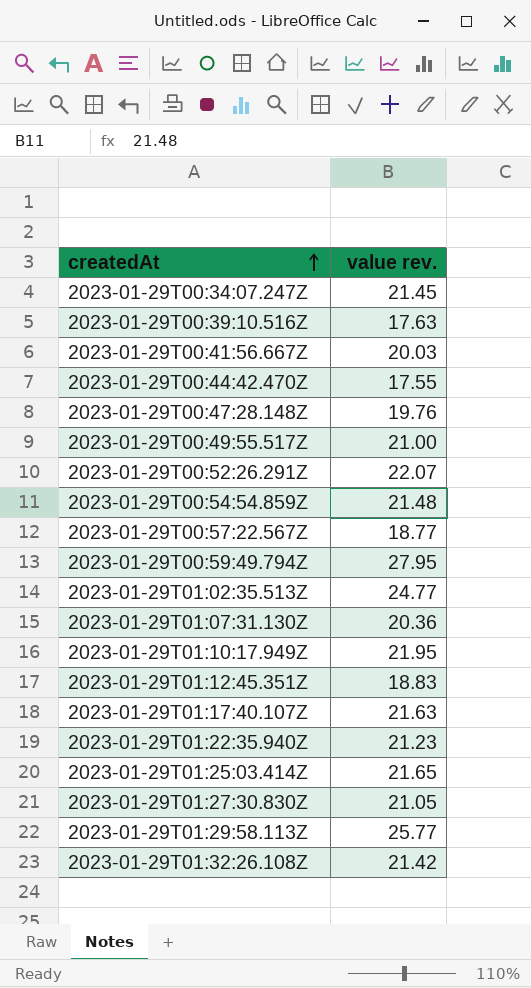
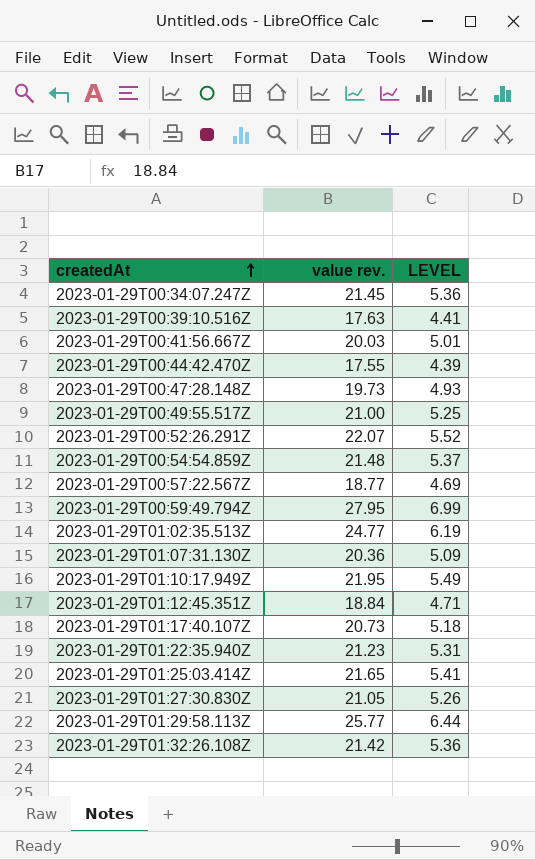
column LEVEL | formula: none -> [value rev.] * 0.25
2023-01-29T00:47:28.148Z | value rev.: 19.76 -> 19.73
2023-01-29T01:12:45.351Z | value rev.: 18.83 -> 18.84
2023-01-29T01:17:40.107Z | value rev.: 21.63 -> 20.73

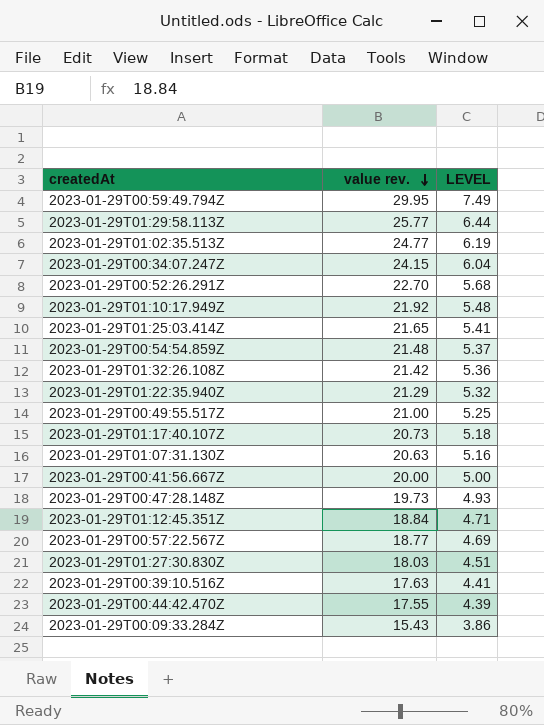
row order: createdAt ascending -> value rev. descending
2023-01-29T00:59:49.794Z | value rev.: 27.95 -> 29.95
2023-01-29T00:59:49.794Z | LEVEL: 6.99 -> 7.49
2023-01-29T00:34:07.247Z | value rev.: 21.45 -> 24.15
2023-01-29T00:34:07.247Z | LEVEL: 5.36 -> 6.04
2023-01-29T00:52:26.291Z | value rev.: 22.07 -> 22.70
2023-01-29T00:52:26.291Z | LEVEL: 5.52 -> 5.68
2023-01-29T01:10:17.949Z | value rev.: 21.95 -> 21.92
2023-01-29T01:10:17.949Z | LEVEL: 5.49 -> 5.48
2023-01-29T01:22:35.940Z | value rev.: 21.23 -> 21.29
2023-01-29T01:22:35.940Z | LEVEL: 5.31 -> 5.32
2023-01-29T01:07:31.130Z | value rev.: 20.36 -> 20.63
2023-01-29T01:07:31.130Z | LEVEL: 5.09 -> 5.16
2023-01-29T00:41:56.667Z | value rev.: 20.03 -> 20.00
2023-01-29T00:41:56.667Z | LEVEL: 5.01 -> 5.00
2023-01-29T01:27:30.830Z | value rev.: 21.05 -> 18.03
2023-01-29T01:27:30.830Z | LEVEL: 5.26 -> 4.51
row 2023-01-29T00:09:33.284Z: none -> 15.43 | 3.86

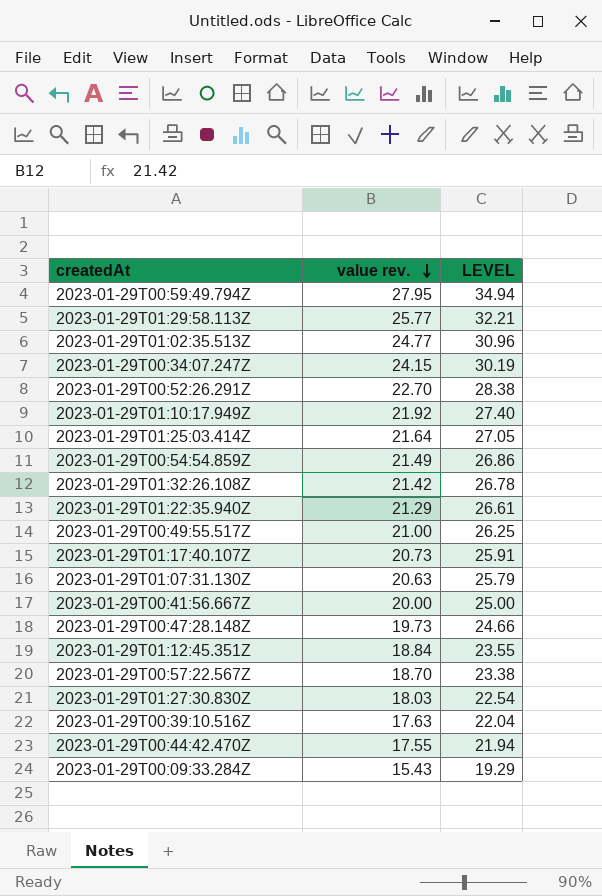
column LEVEL | formula: [value rev.] * 0.25 -> [value rev.] * 1.25
2023-01-29T00:59:49.794Z | value rev.: 29.95 -> 27.95
2023-01-29T01:25:03.414Z | value rev.: 21.65 -> 21.64
2023-01-29T00:54:54.859Z | value rev.: 21.48 -> 21.49
2023-01-29T00:57:22.567Z | value rev.: 18.77 -> 18.70

